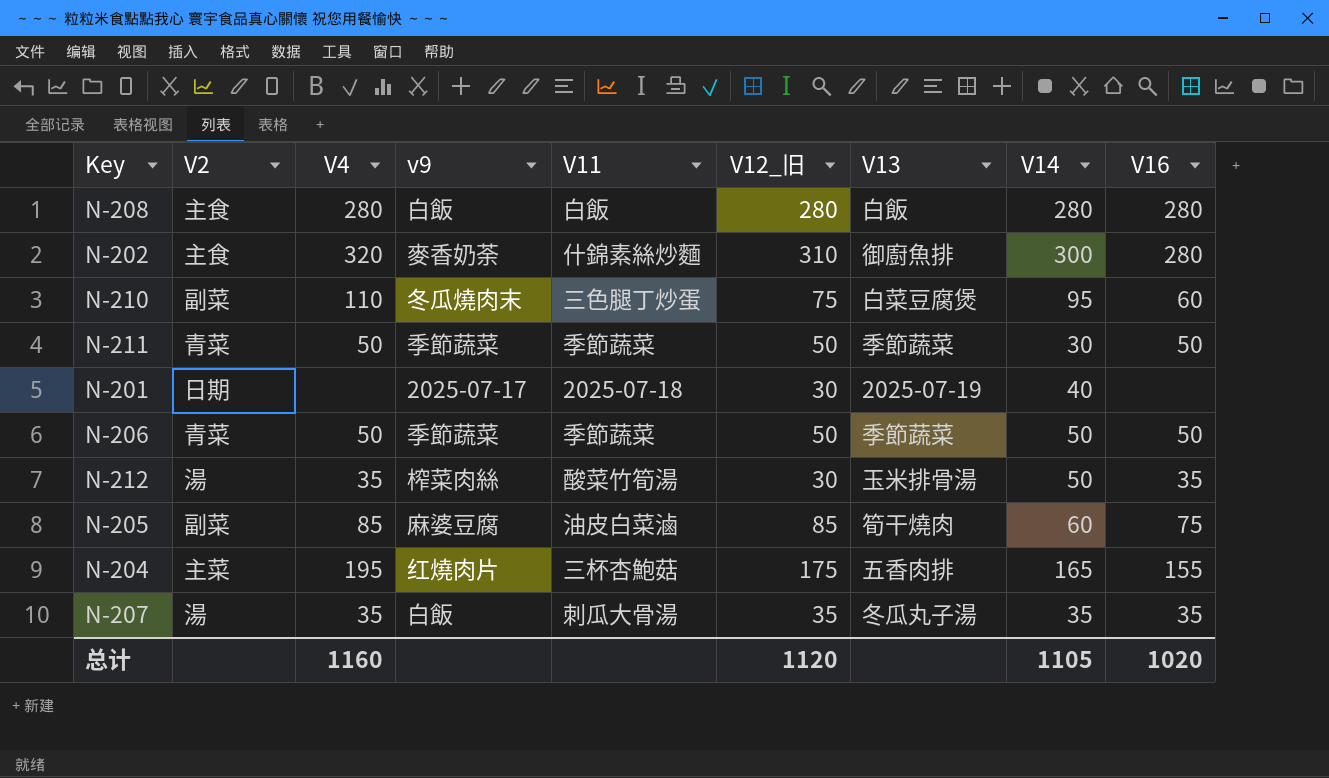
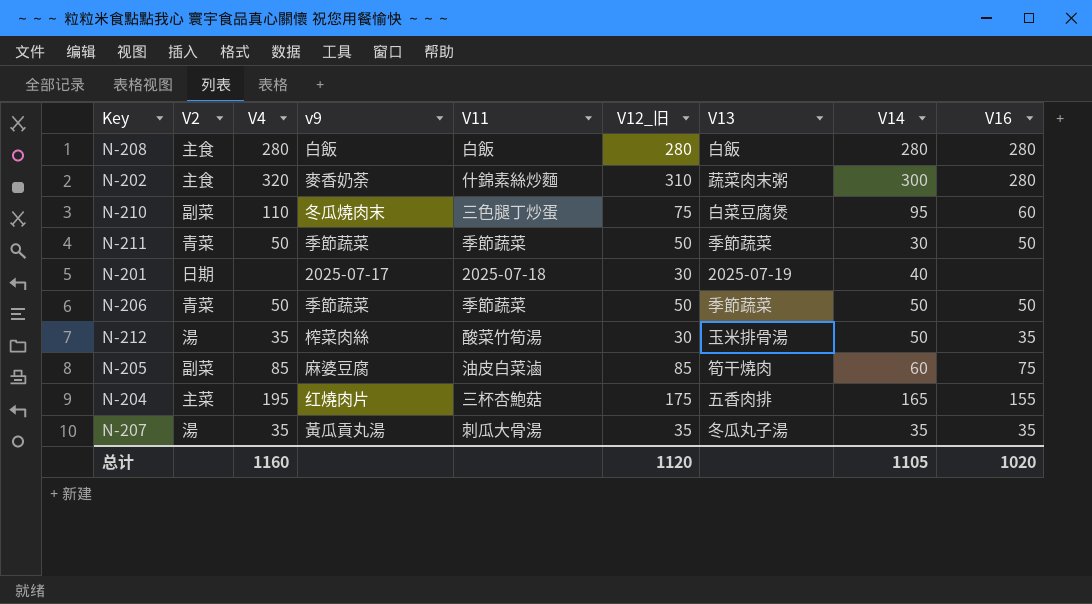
N-202 | V13: 御廚魚排 -> 蔬菜肉末粥
N-207 | v9: 白飯 -> 黃瓜貢丸湯

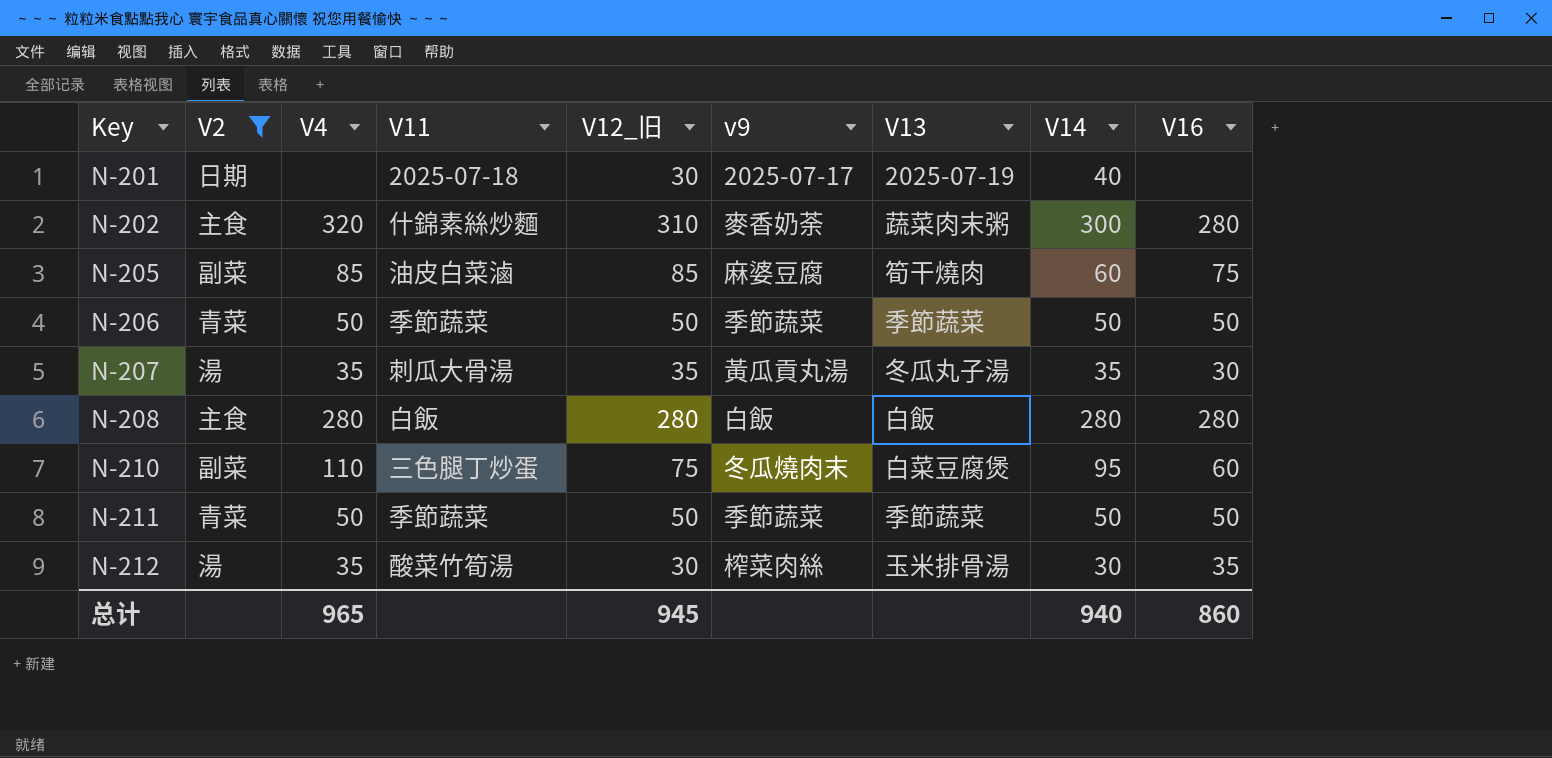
filter: none -> V2 != 主菜
row order: none -> Key ascending
column v9 | position: 4 -> 6
N-207 | V16: 35 -> 30
N-211 | V14: 30 -> 50
N-212 | V14: 50 -> 30
总计 | V4: 1160 -> 965
总计 | V12_旧: 1120 -> 945
总计 | V14: 1105 -> 940
总计 | V16: 1020 -> 860

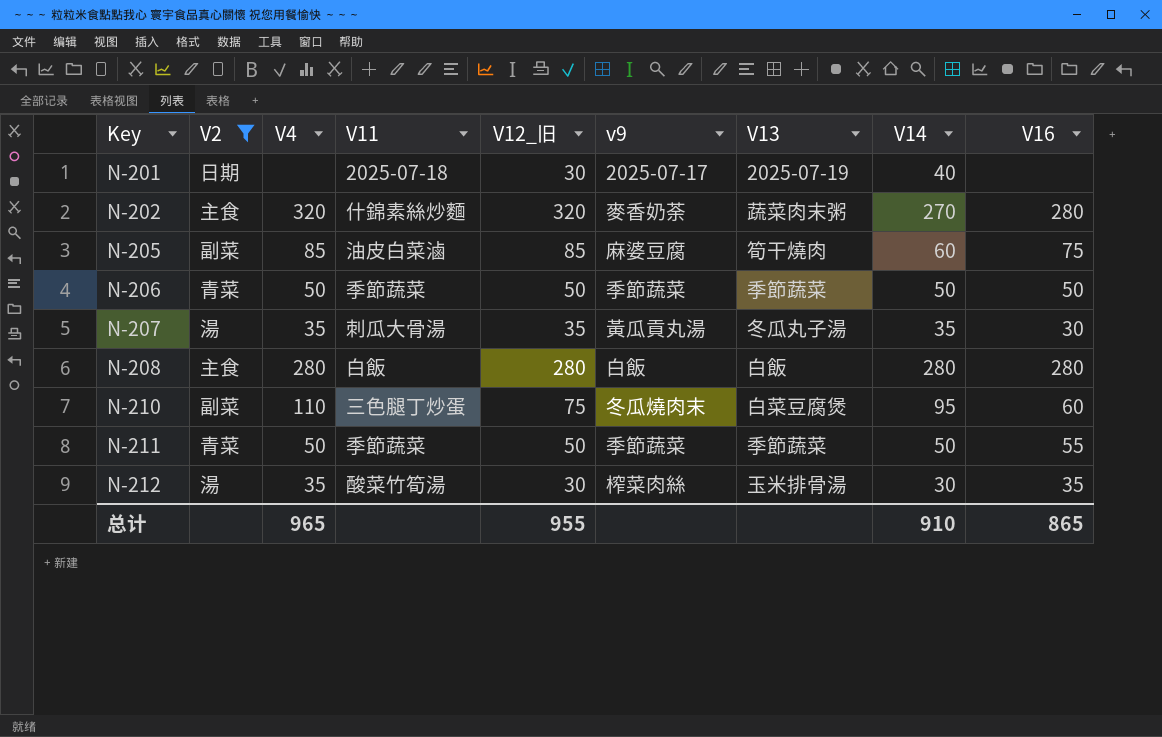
N-202 | V12_旧: 310 -> 320
N-202 | V14: 300 -> 270
N-211 | V16: 50 -> 55
总计 | V12_旧: 945 -> 955
总计 | V14: 940 -> 910
总计 | V16: 860 -> 865

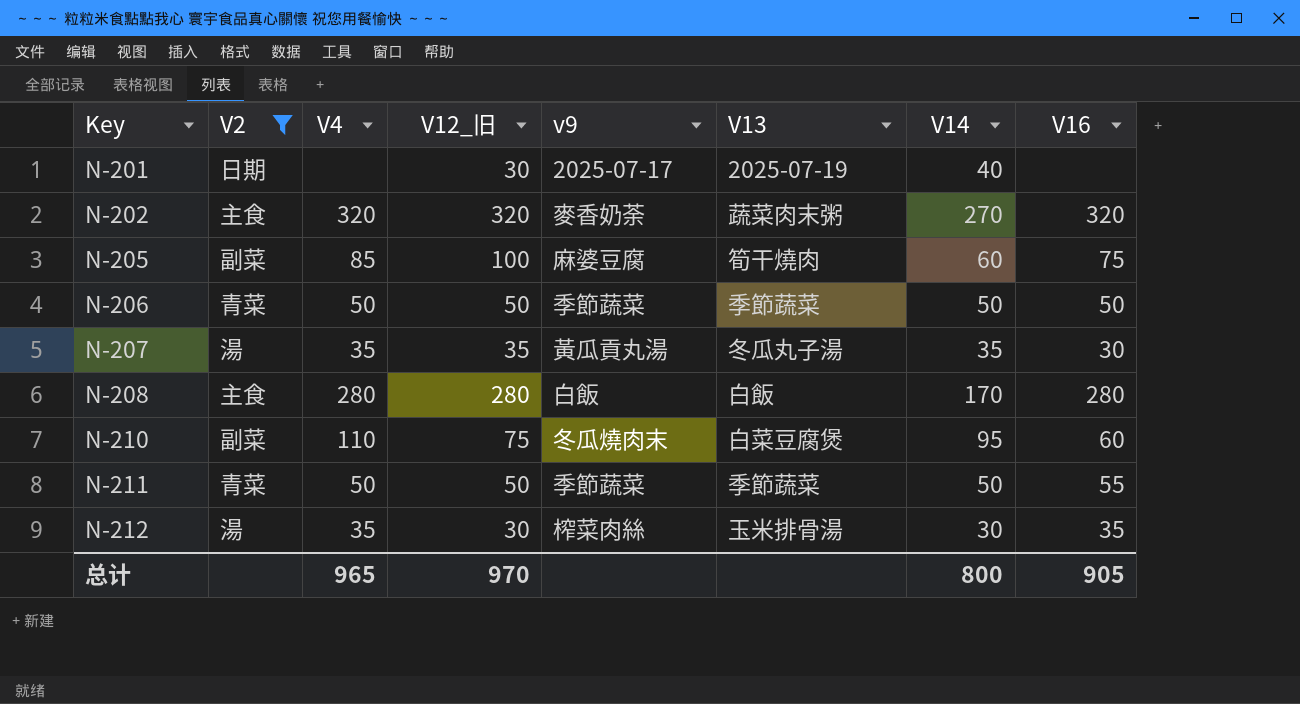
column V11 | position: 4 -> none
N-202 | V16: 280 -> 320
N-205 | V12_旧: 85 -> 100
N-208 | V14: 280 -> 170
总计 | V12_旧: 955 -> 970
总计 | V14: 910 -> 800
总计 | V16: 865 -> 905

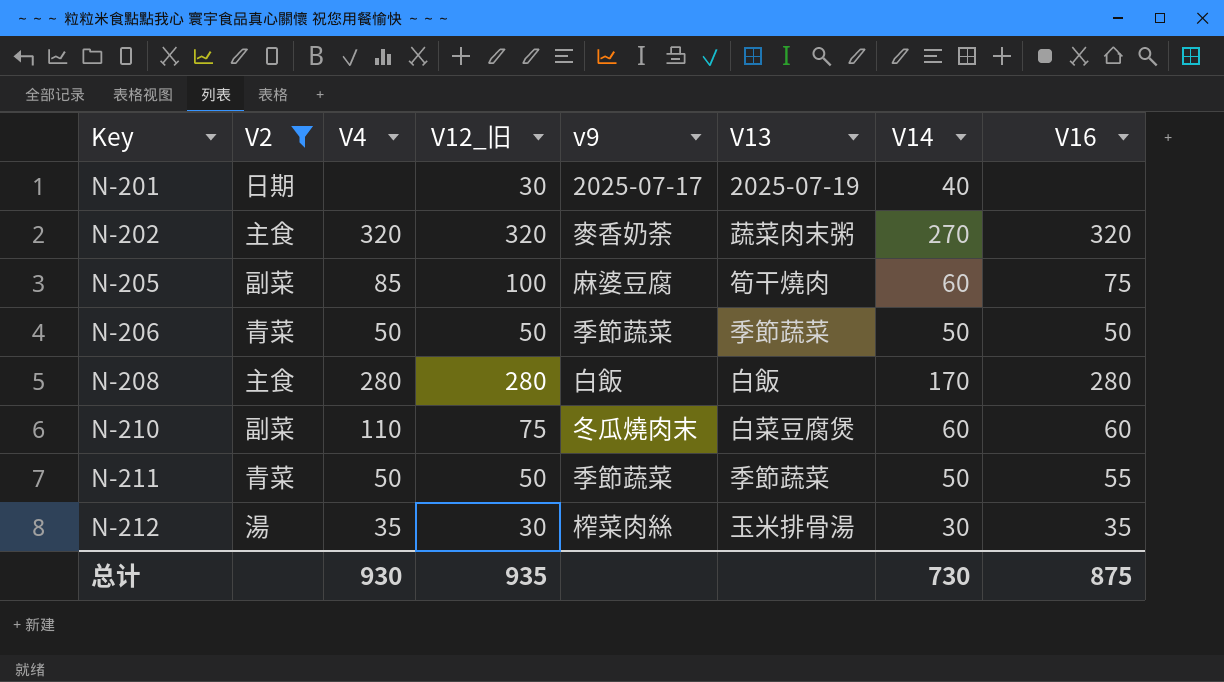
row N-207: 湯 | 35 | 35 | 黃瓜貢丸湯 | 冬瓜丸子湯 | 35 | 30 -> none
N-210 | V14: 95 -> 60
总计 | V4: 965 -> 930
总计 | V12_旧: 970 -> 935
总计 | V14: 800 -> 730
总计 | V16: 905 -> 875

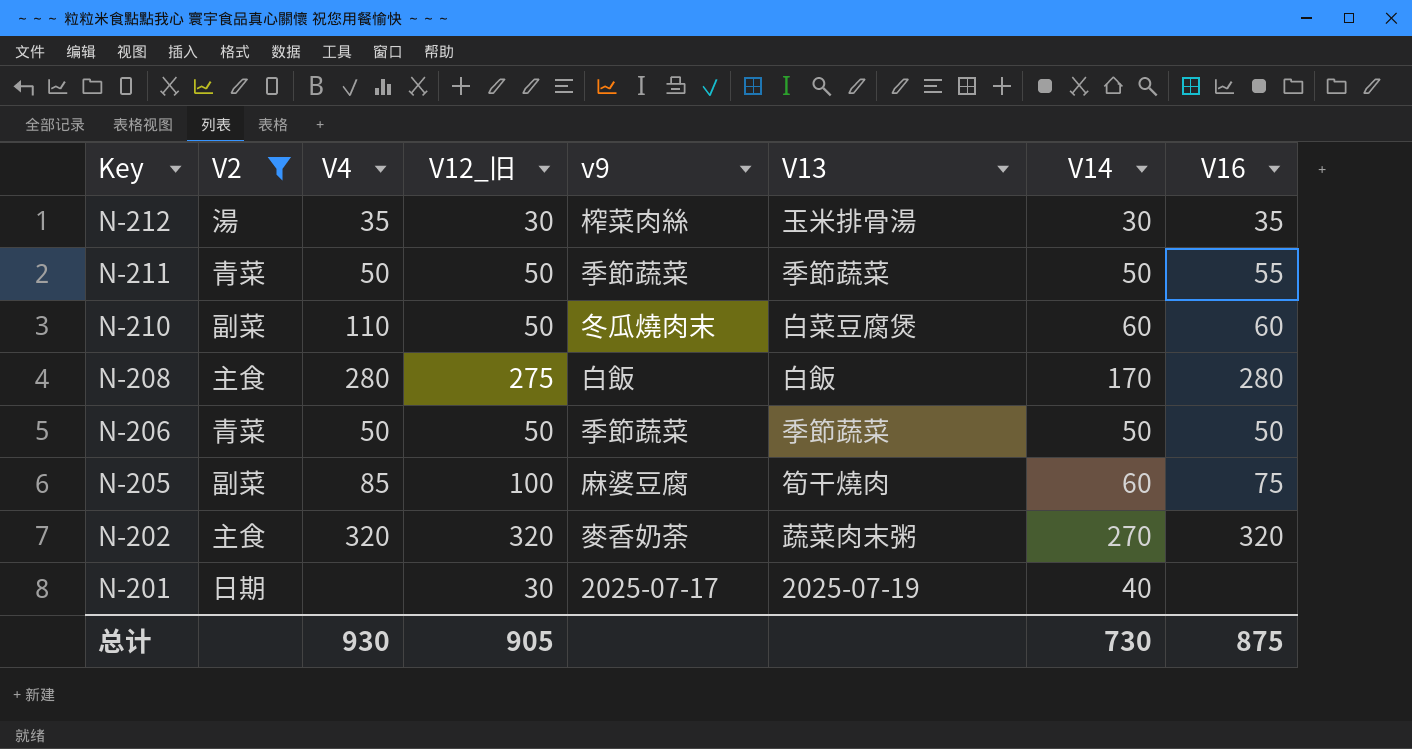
row order: Key ascending -> Key descending
N-210 | V12_旧: 75 -> 50
N-208 | V12_旧: 280 -> 275
总计 | V12_旧: 935 -> 905

